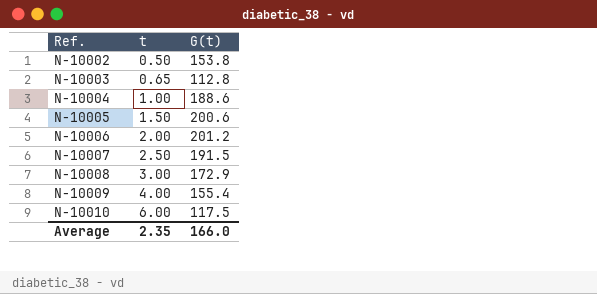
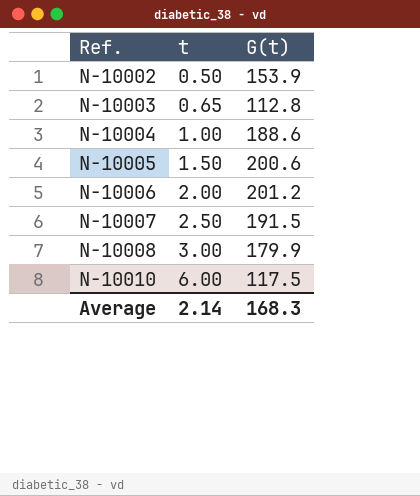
row N-10009: 4.00 | 155.4 -> none
N-10002 | G(t): 153.8 -> 153.9
N-10008 | G(t): 172.9 -> 179.9
Average | t: 2.35 -> 2.14
Average | G(t): 166.0 -> 168.3

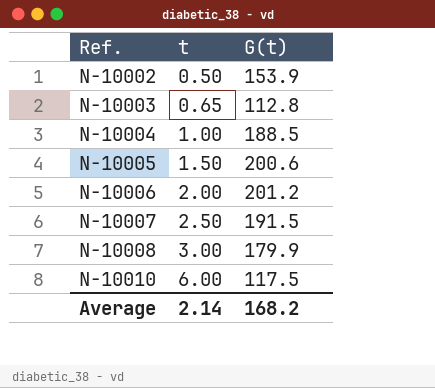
N-10004 | G(t): 188.6 -> 188.5
Average | G(t): 168.3 -> 168.2

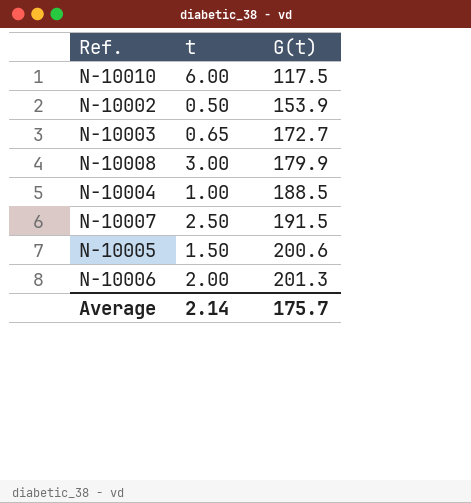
row order: Ref. ascending -> G(t) ascending
N-10003 | G(t): 112.8 -> 172.7
N-10006 | G(t): 201.2 -> 201.3
Average | G(t): 168.2 -> 175.7

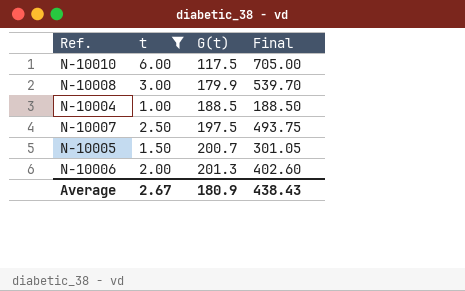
filter: none -> t >= 1.00
column Final | formula: none -> [t] * [G(t)]
N-10007 | G(t): 191.5 -> 197.5
N-10005 | G(t): 200.6 -> 200.7
Average | t: 2.14 -> 2.67
Average | G(t): 175.7 -> 180.9

